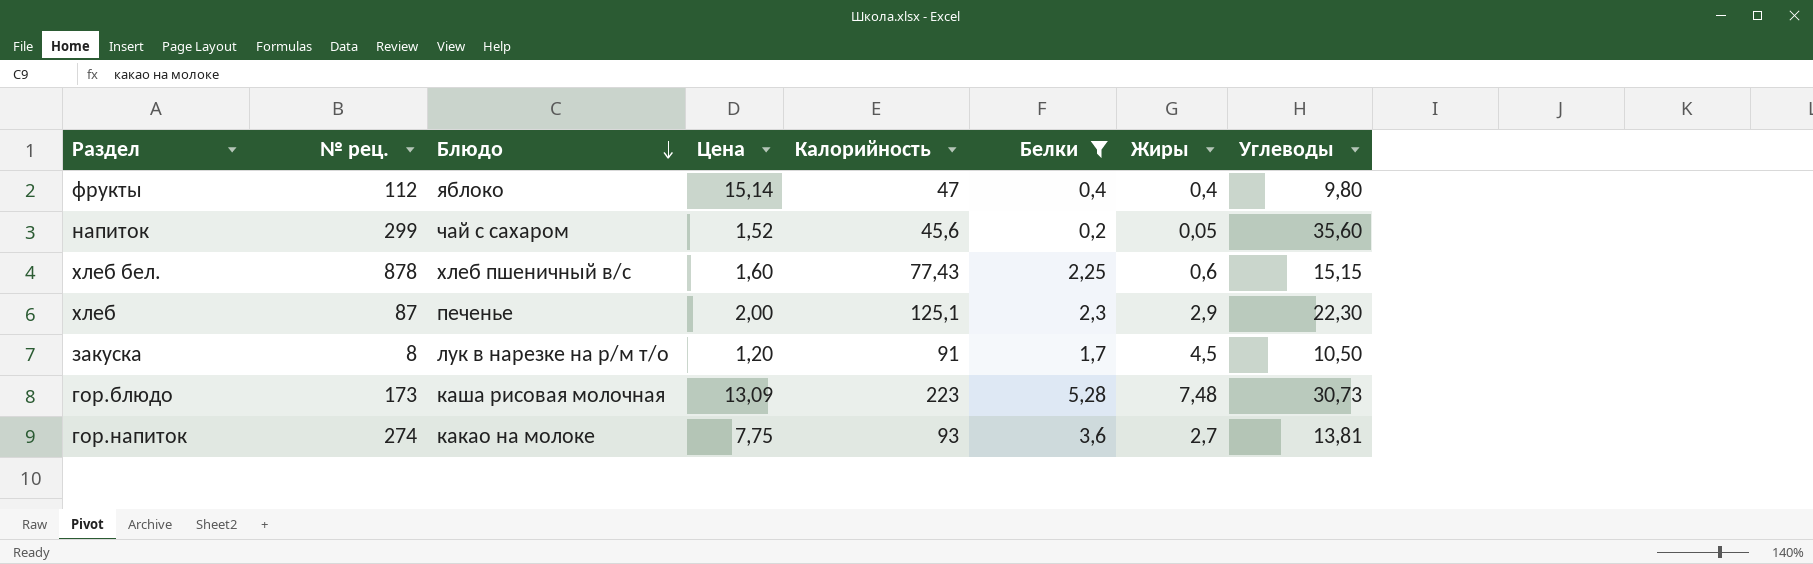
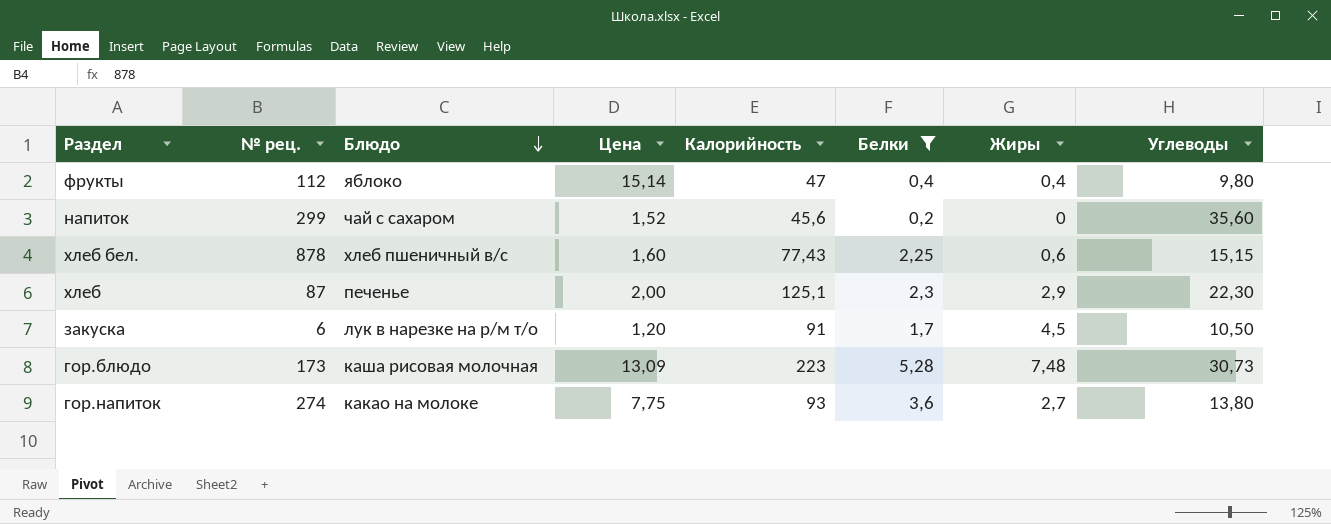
напиток | Жиры: 0,05 -> 0
закуска | № рец.: 8 -> 6
гор.напиток | Углеводы: 13,81 -> 13,80

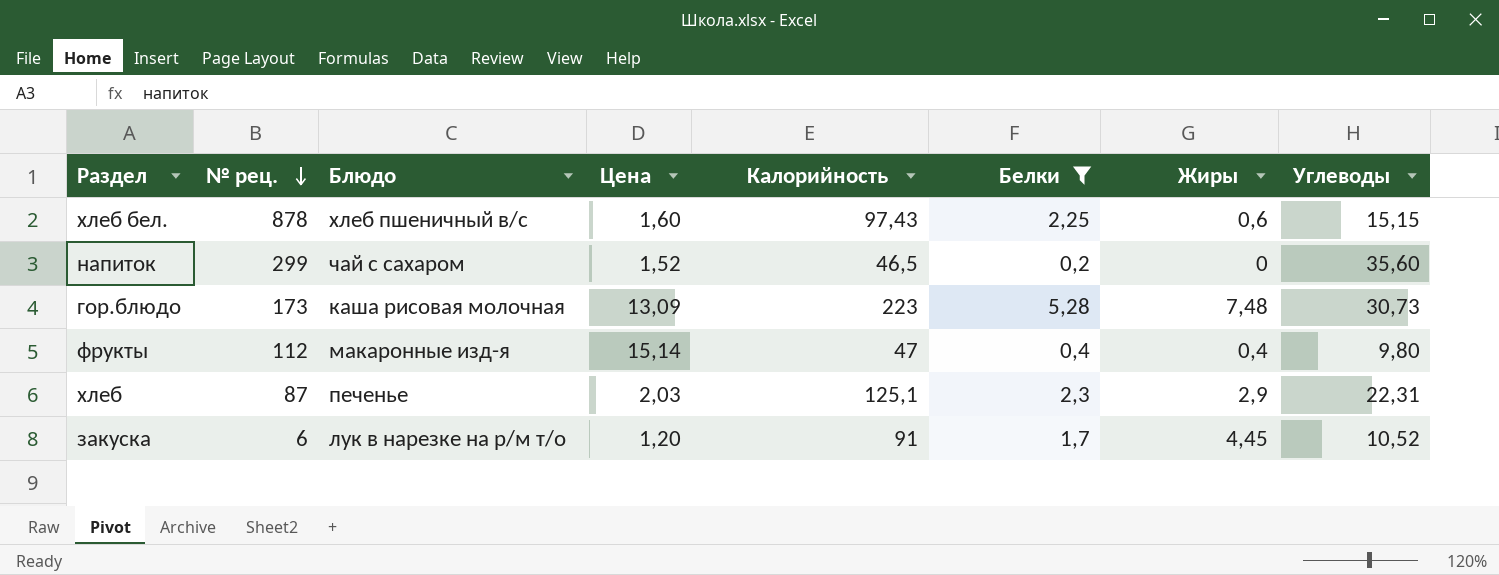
row order: Блюдо descending -> № рец. descending
row гор.напиток: 274 | какао на молоке | 7,75 | 93 | 3,6 | 2,7 | 13,80 -> none
хлеб бел. | Калорийность: 77,43 -> 97,43
напиток | Калорийность: 45,6 -> 46,5
фрукты | Блюдо: яблоко -> макаронные изд-я
хлеб | Цена: 2,00 -> 2,03
хлеб | Углеводы: 22,30 -> 22,31
закуска | Жиры: 4,5 -> 4,45
закуска | Углеводы: 10,50 -> 10,52

